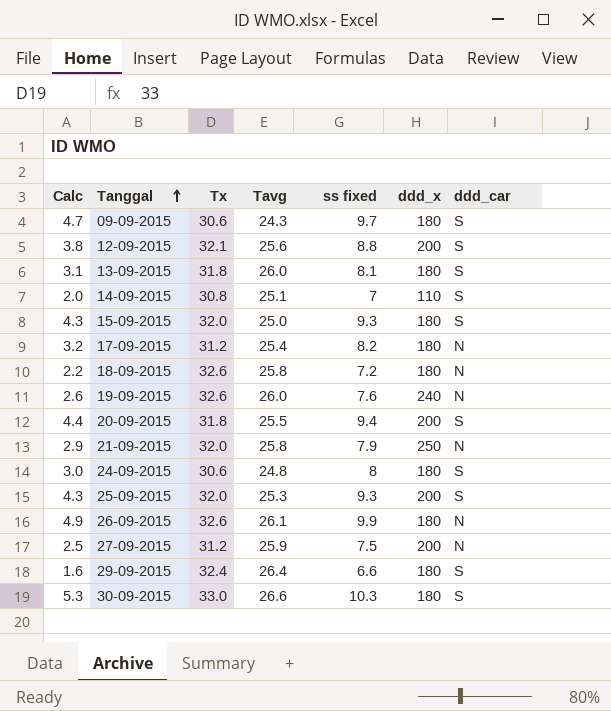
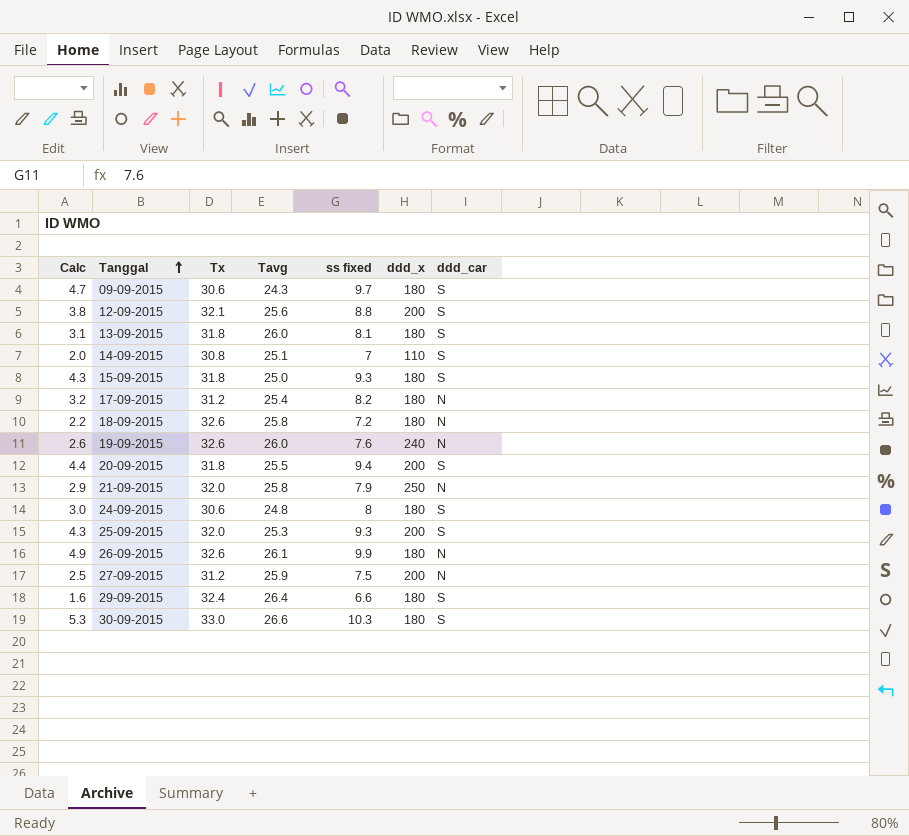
15-09-2015 | Tx: 32.0 -> 31.8

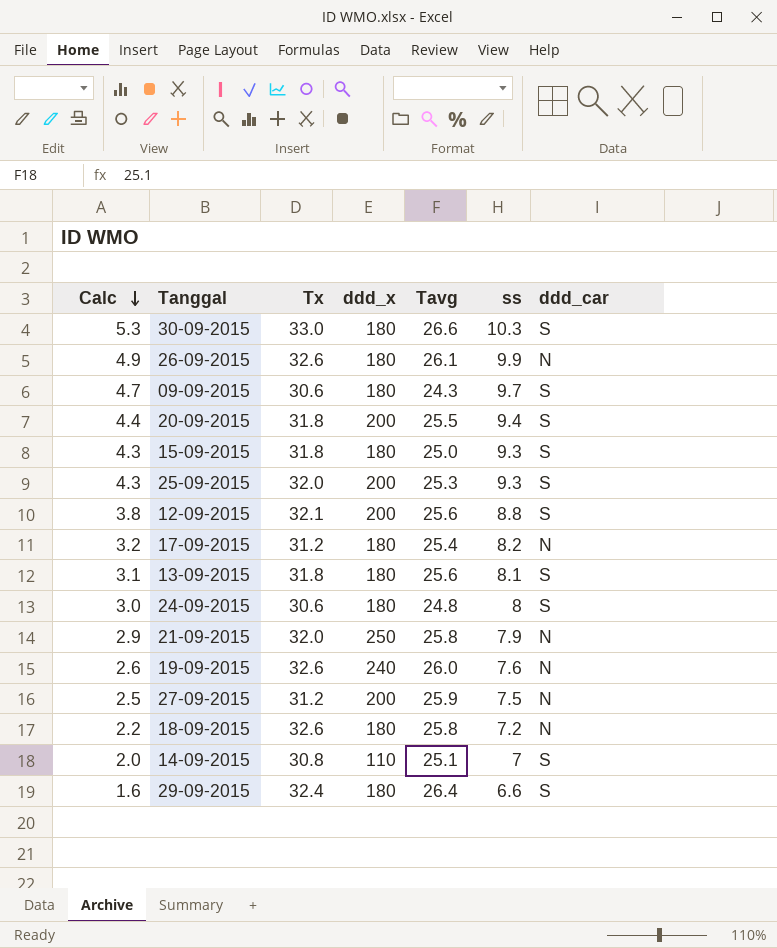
row order: Tanggal ascending -> Calc descending
column ddd_x | position: 6 -> 4
column name: ss fixed -> ss
13-09-2015 | Tavg: 26.0 -> 25.6

